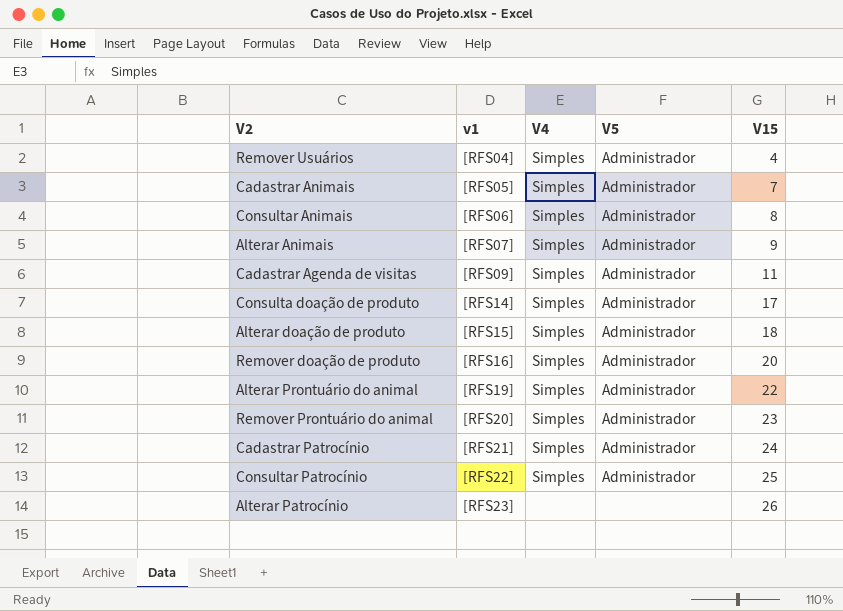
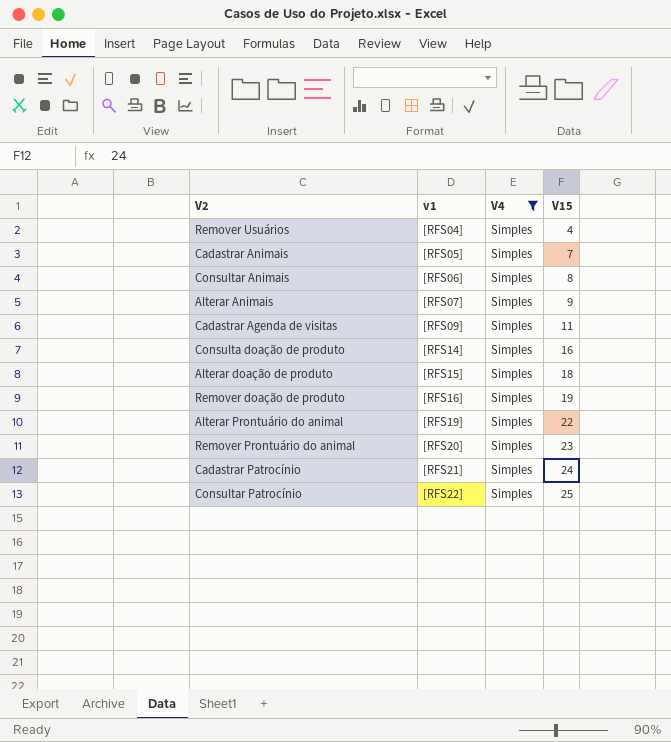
filter: none -> V4 = Simples
column V5 | position: 4 -> none
Consulta doação de produto | V15: 17 -> 16
Remover doação de produto | V15: 20 -> 19

